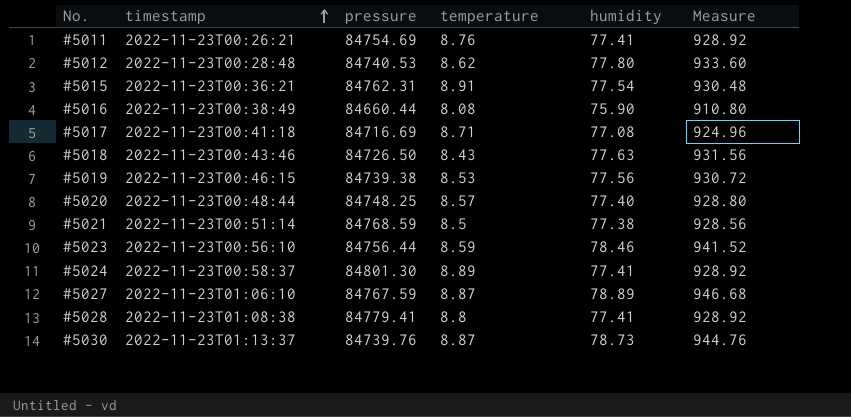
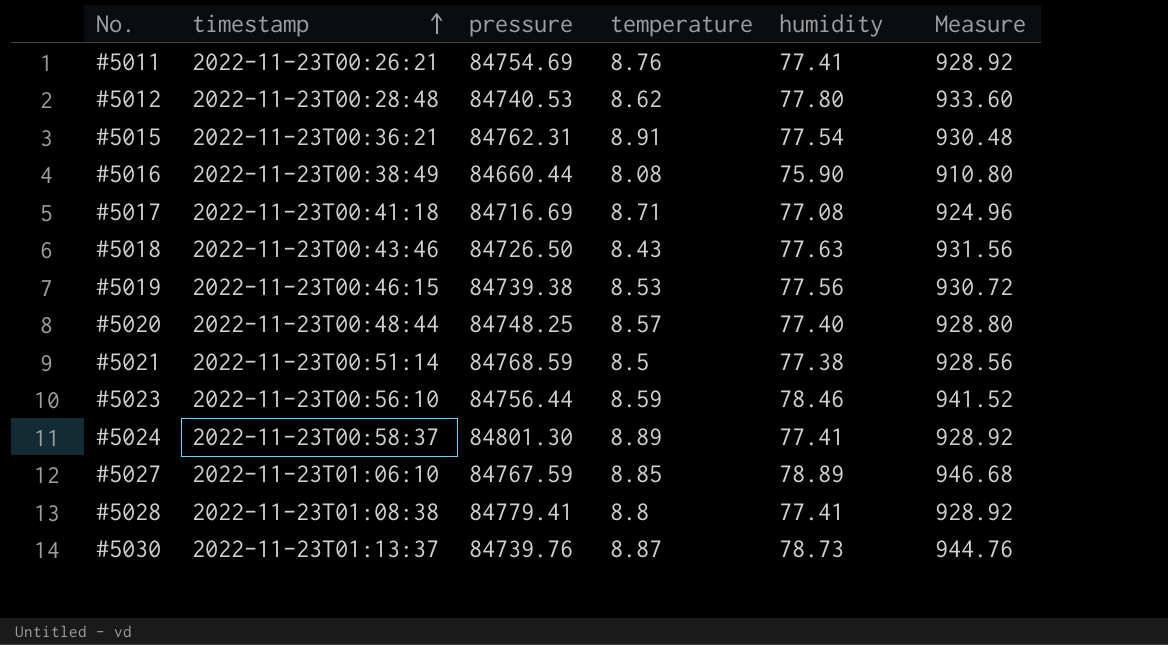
#5027 | temperature: 8.87 -> 8.85

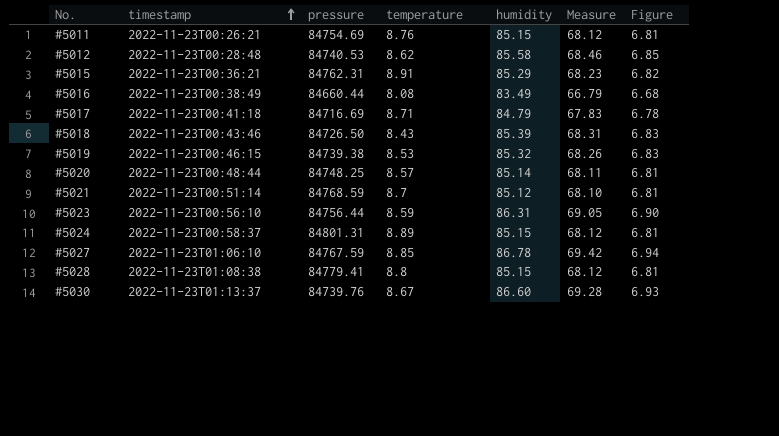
column Measure | formula: [humidity] * 12 -> [humidity] * 0.8
column Figure | formula: none -> [humidity] * 0.08
#5011 | humidity: 77.41 -> 85.15
#5012 | humidity: 77.80 -> 85.58
#5015 | humidity: 77.54 -> 85.29
#5016 | humidity: 75.90 -> 83.49
#5017 | humidity: 77.08 -> 84.79
#5018 | humidity: 77.63 -> 85.39
#5019 | humidity: 77.56 -> 85.32
#5020 | humidity: 77.40 -> 85.14
#5021 | temperature: 8.5 -> 8.7
#5021 | humidity: 77.38 -> 85.12
#5023 | humidity: 78.46 -> 86.31
#5024 | pressure: 84801.30 -> 84801.31
#5024 | humidity: 77.41 -> 85.15
#5027 | humidity: 78.89 -> 86.78
#5028 | humidity: 77.41 -> 85.15
#5030 | temperature: 8.87 -> 8.67
#5030 | humidity: 78.73 -> 86.60

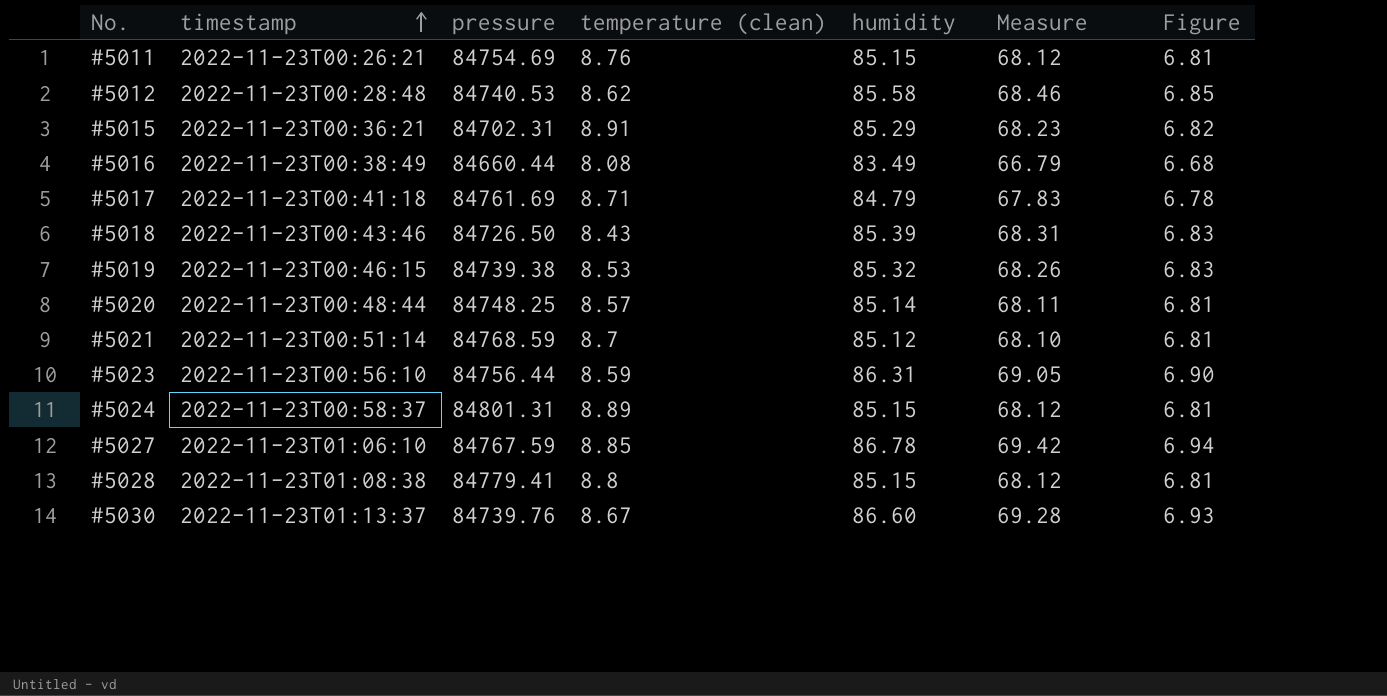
column name: temperature -> temperature (clean)
#5015 | pressure: 84762.31 -> 84702.31
#5017 | pressure: 84716.69 -> 84761.69

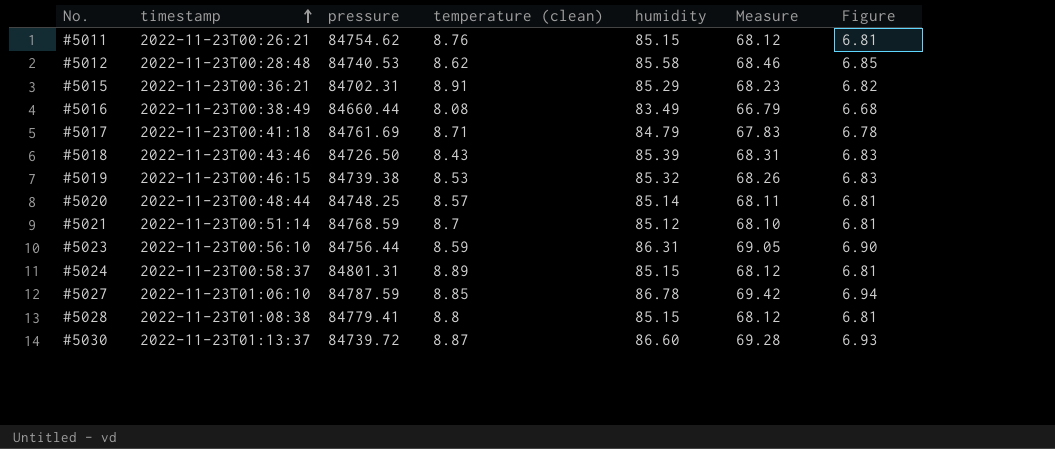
#5011 | pressure: 84754.69 -> 84754.62
#5027 | pressure: 84767.59 -> 84787.59
#5030 | pressure: 84739.76 -> 84739.72
#5030 | temperature (clean): 8.67 -> 8.87

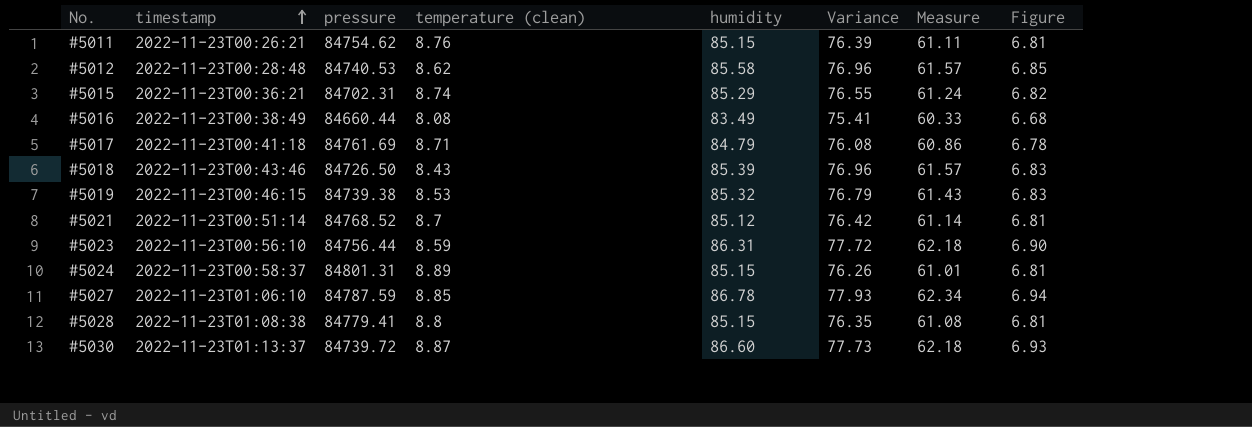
column Variance | formula: none -> [humidity] - [temperature (clean)]
column Measure | formula: [humidity] * 0.8 -> [Variance] * 0.8
row #5020: 2022-11-23T00:48:44 | 84748.25 | 8.57 | 85.14 | 68.11 | 6.81 -> none
#5015 | temperature (clean): 8.91 -> 8.74
#5021 | pressure: 84768.59 -> 84768.52

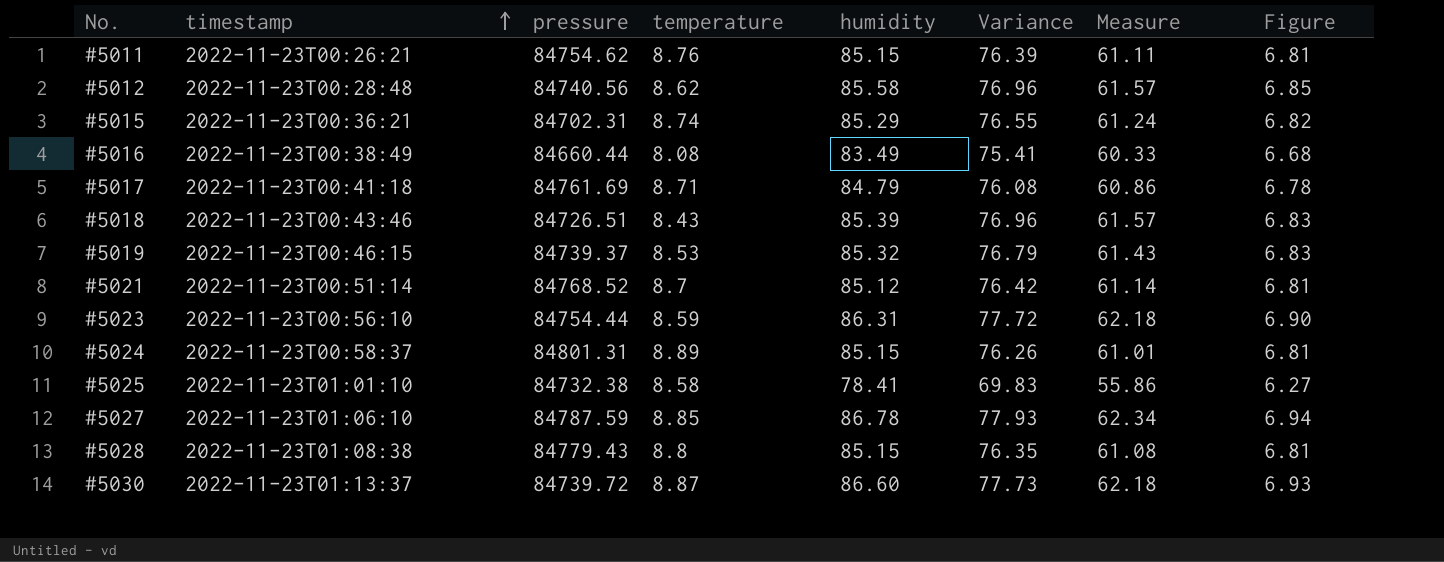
column name: temperature (clean) -> temperature
#5012 | pressure: 84740.53 -> 84740.56
#5018 | pressure: 84726.50 -> 84726.51
#5019 | pressure: 84739.38 -> 84739.37
#5023 | pressure: 84756.44 -> 84754.44
row #5025: none -> 2022-11-23T01:01:10 | 84732.38 | 8.58 | 78.41 | 69.83 | 55.86 | 6.27
#5028 | pressure: 84779.41 -> 84779.43

